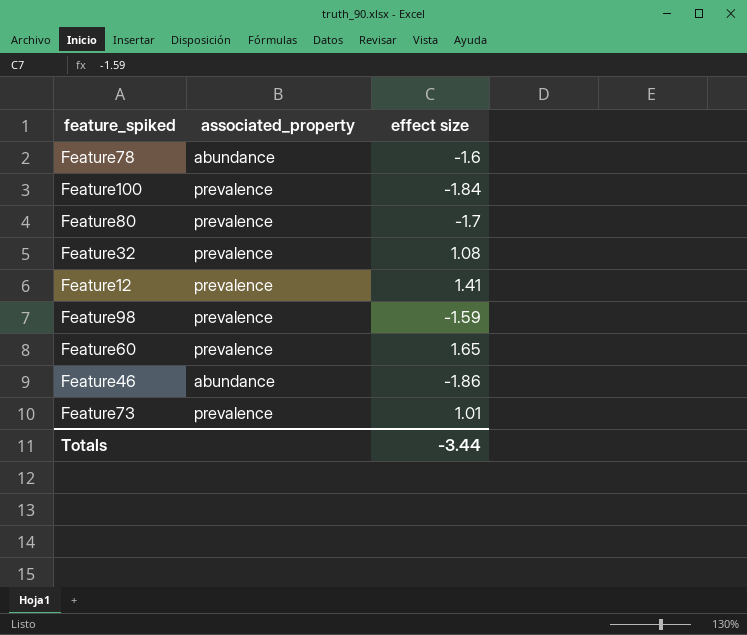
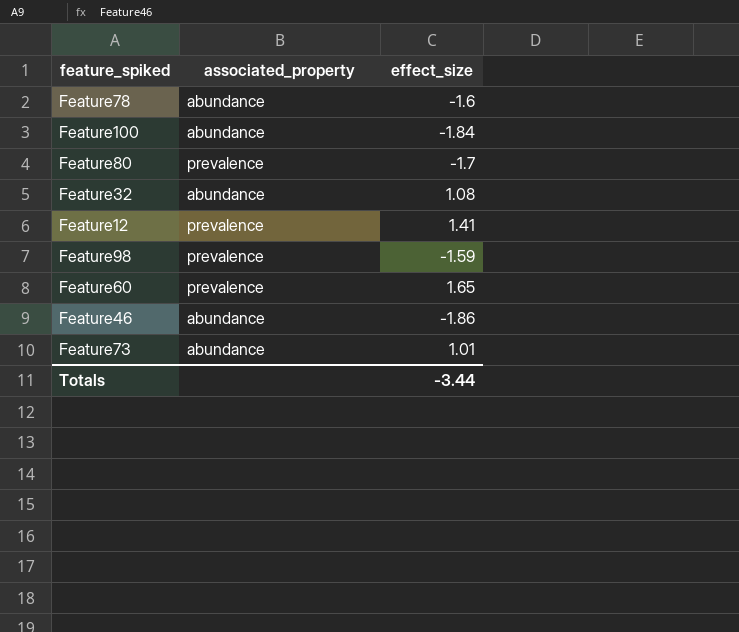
column name: effect size -> effect_size
Feature100 | associated_property: prevalence -> abundance
Feature32 | associated_property: prevalence -> abundance
Feature73 | associated_property: prevalence -> abundance

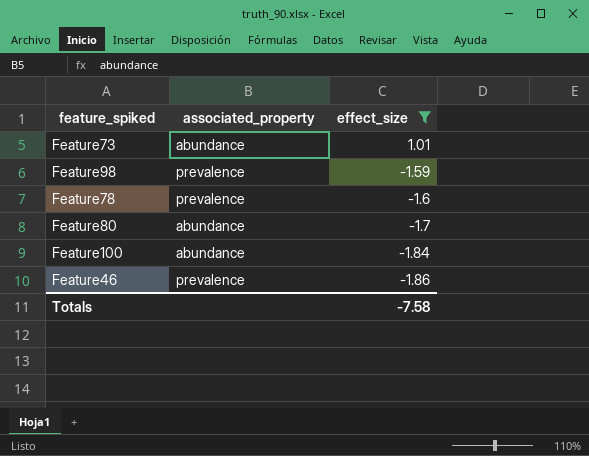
filter: none -> effect_size <= 1.01
row order: none -> effect_size descending
Feature78 | associated_property: abundance -> prevalence
Feature80 | associated_property: prevalence -> abundance
Feature46 | associated_property: abundance -> prevalence
Totals | effect_size: -3.44 -> -7.58

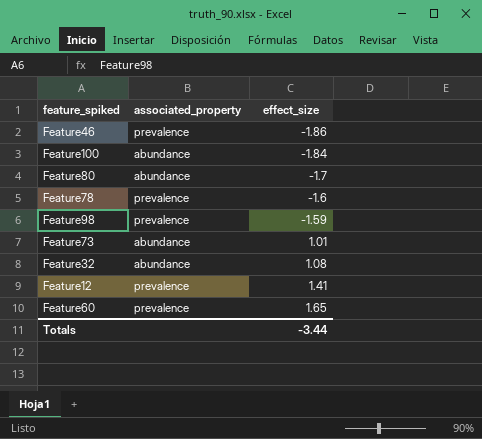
filter: effect_size <= 1.01 -> none
row order: effect_size descending -> effect_size ascending
Totals | effect_size: -7.58 -> -3.44

